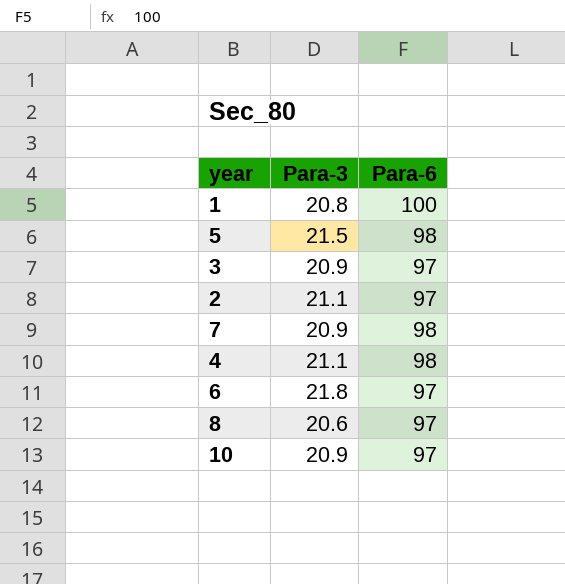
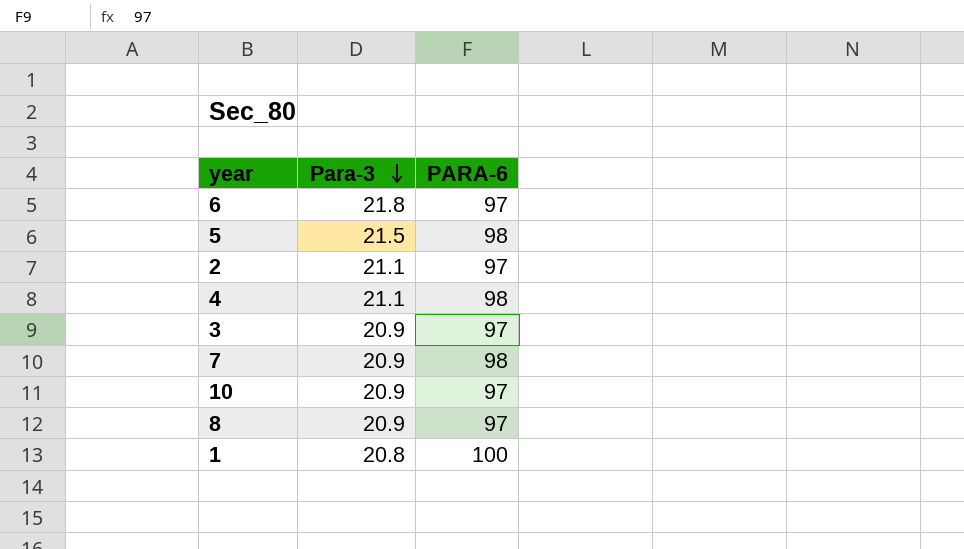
row order: none -> Para-3 descending
column name: Para-6 -> PARA-6
8 | Para-3: 20.6 -> 20.9

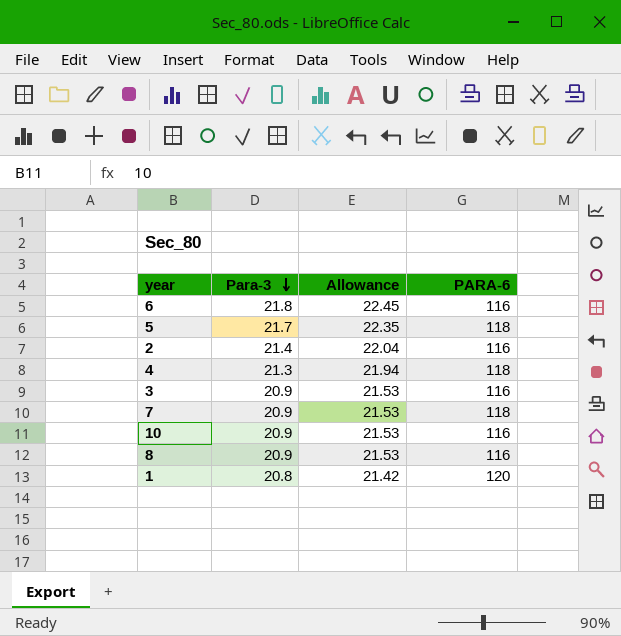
column Allowance | formula: none -> [Para-3] * 1.03
6 | PARA-6: 97 -> 116
5 | Para-3: 21.5 -> 21.7
5 | PARA-6: 98 -> 118
2 | Para-3: 21.1 -> 21.4
2 | PARA-6: 97 -> 116
4 | Para-3: 21.1 -> 21.3
4 | PARA-6: 98 -> 118
3 | PARA-6: 97 -> 116
7 | PARA-6: 98 -> 118
10 | PARA-6: 97 -> 116
8 | PARA-6: 97 -> 116
1 | PARA-6: 100 -> 120

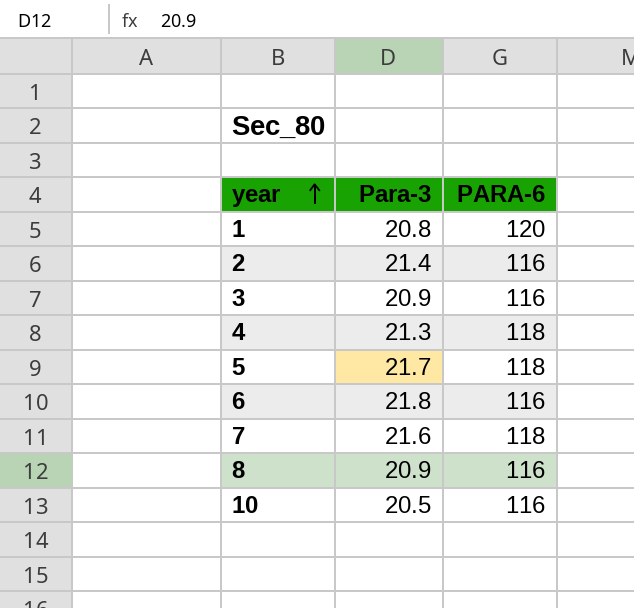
row order: Para-3 descending -> year ascending
column Allowance | formula: [Para-3] * 1.03 -> none
7 | Para-3: 20.9 -> 21.6
10 | Para-3: 20.9 -> 20.5

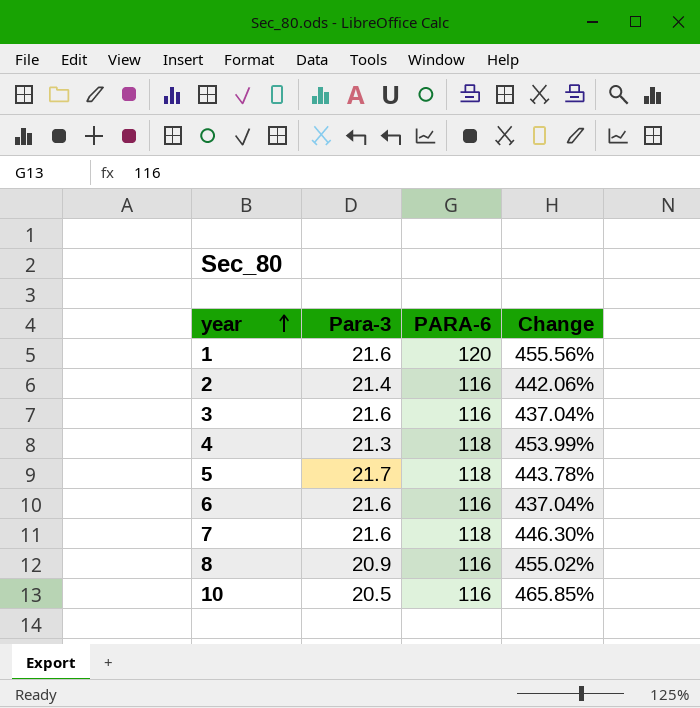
column Change | formula: none -> ([PARA-6] - [Para-3]) / [Para-3]
1 | Para-3: 20.8 -> 21.6
3 | Para-3: 20.9 -> 21.6
6 | Para-3: 21.8 -> 21.6

